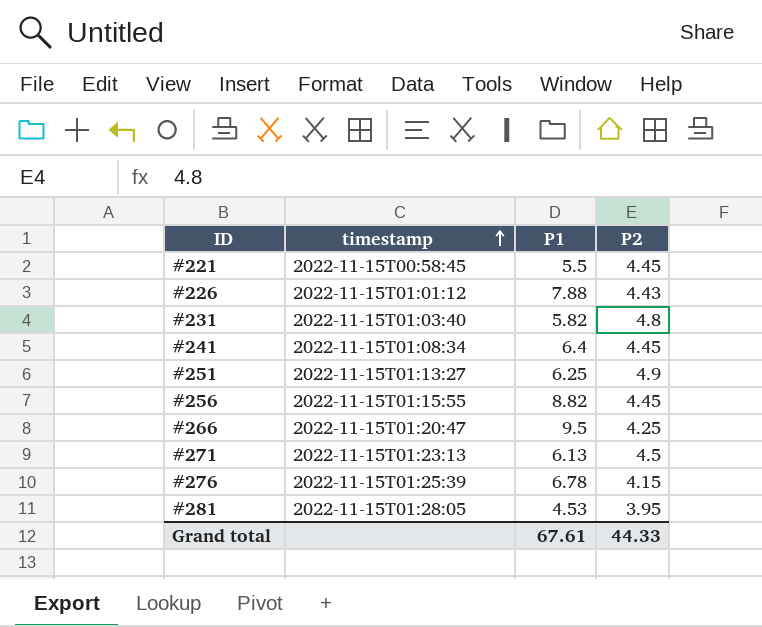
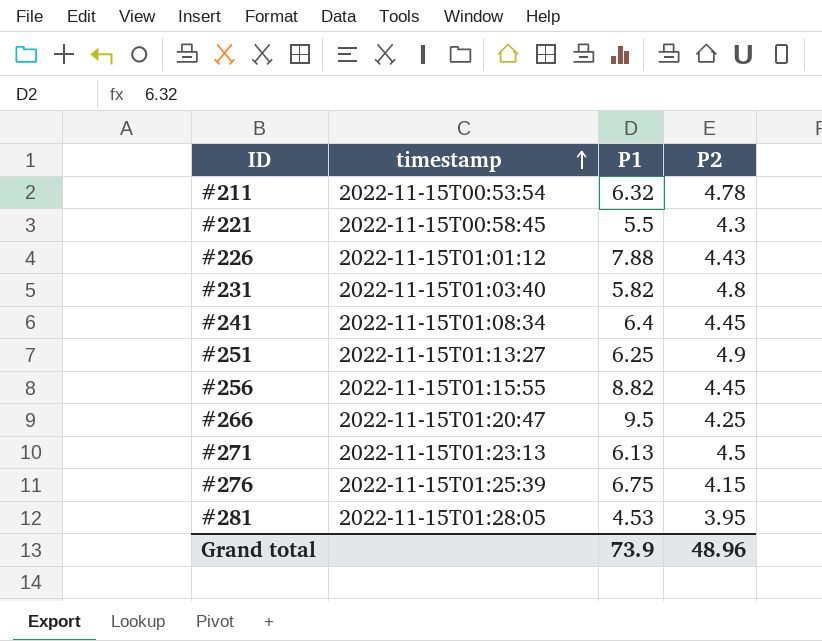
row #211: none -> 2022-11-15T00:53:54 | 6.32 | 4.78
#221 | P2: 4.45 -> 4.3
#276 | P1: 6.78 -> 6.75
Grand total | P1: 67.61 -> 73.9
Grand total | P2: 44.33 -> 48.96

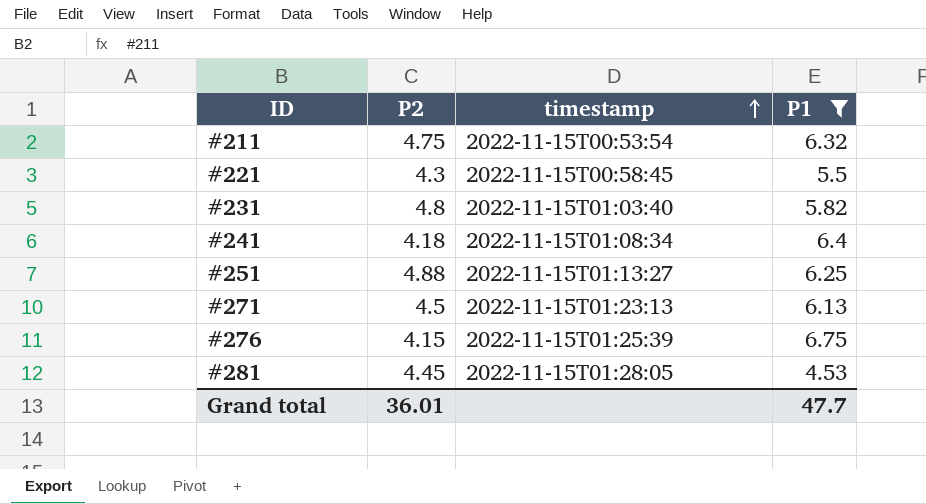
filter: none -> P1 <= 6.75
column P2 | position: 4 -> 2
#211 | P2: 4.78 -> 4.75
#241 | P2: 4.45 -> 4.18
#251 | P2: 4.9 -> 4.88
#281 | P2: 3.95 -> 4.45
Grand total | P2: 48.96 -> 36.01
Grand total | P1: 73.9 -> 47.7

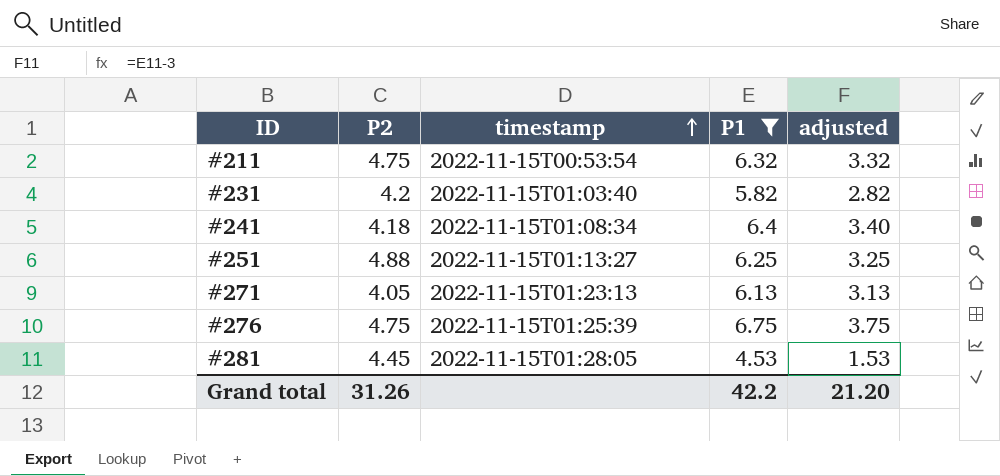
column adjusted | formula: none -> [P1] - 3
row #221: 4.3 | 2022-11-15T00:58:45 | 5.5 -> none
#231 | P2: 4.8 -> 4.2
#271 | P2: 4.5 -> 4.05
#276 | P2: 4.15 -> 4.75
Grand total | P2: 36.01 -> 31.26
Grand total | P1: 47.7 -> 42.2

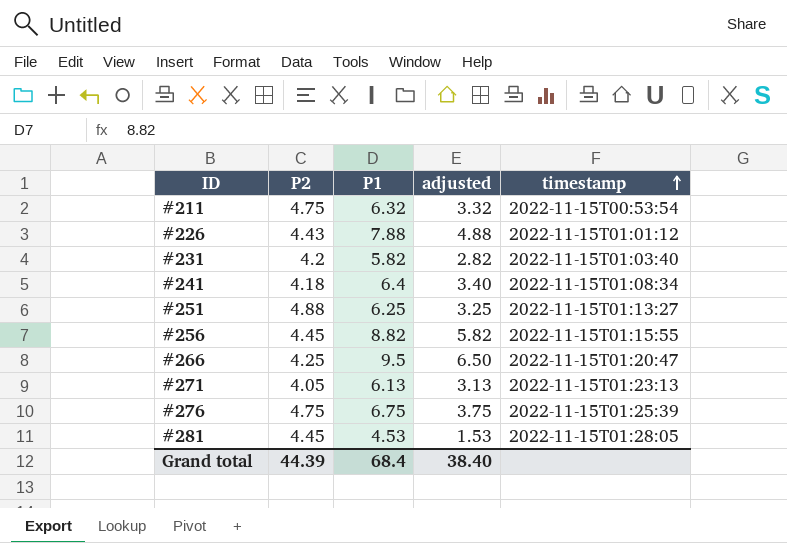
filter: P1 <= 6.75 -> none
column timestamp | position: 3 -> 5
Grand total | P2: 31.26 -> 44.39
Grand total | P1: 42.2 -> 68.4
Grand total | adjusted: 21.20 -> 38.40

